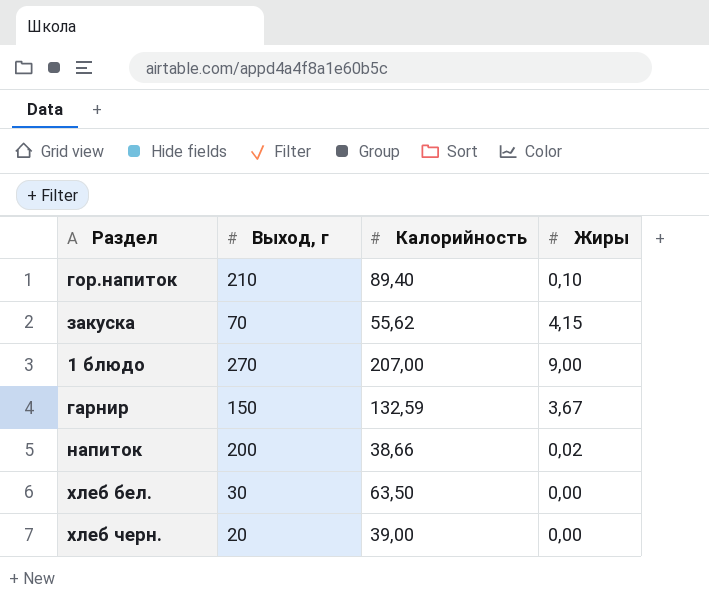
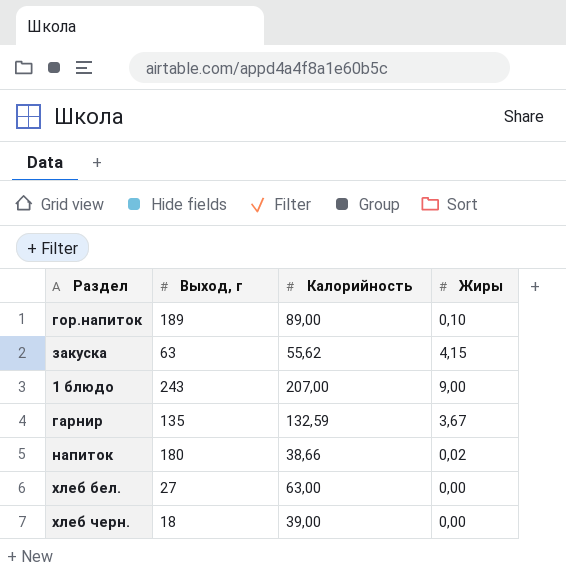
гор.напиток | Выход, г: 210 -> 189
гор.напиток | Калорийность: 89,40 -> 89,00
закуска | Выход, г: 70 -> 63
1 блюдо | Выход, г: 270 -> 243
гарнир | Выход, г: 150 -> 135
напиток | Выход, г: 200 -> 180
хлеб бел. | Выход, г: 30 -> 27
хлеб бел. | Калорийность: 63,50 -> 63,00
хлеб черн. | Выход, г: 20 -> 18

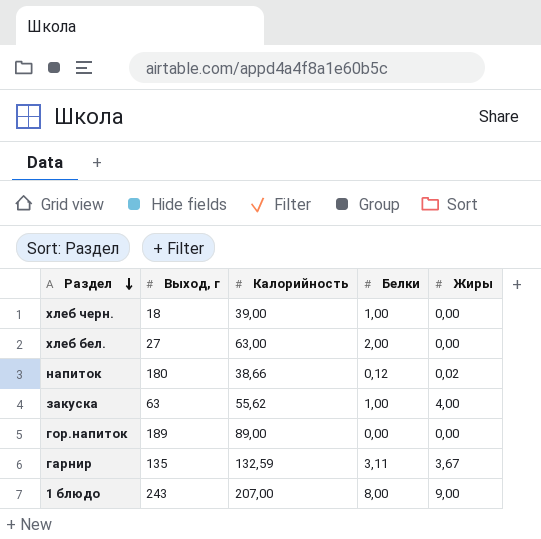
row order: none -> Раздел descending
column Белки | position: none -> 4
закуска | Жиры: 4,15 -> 4,00
гор.напиток | Жиры: 0,10 -> 0,00

